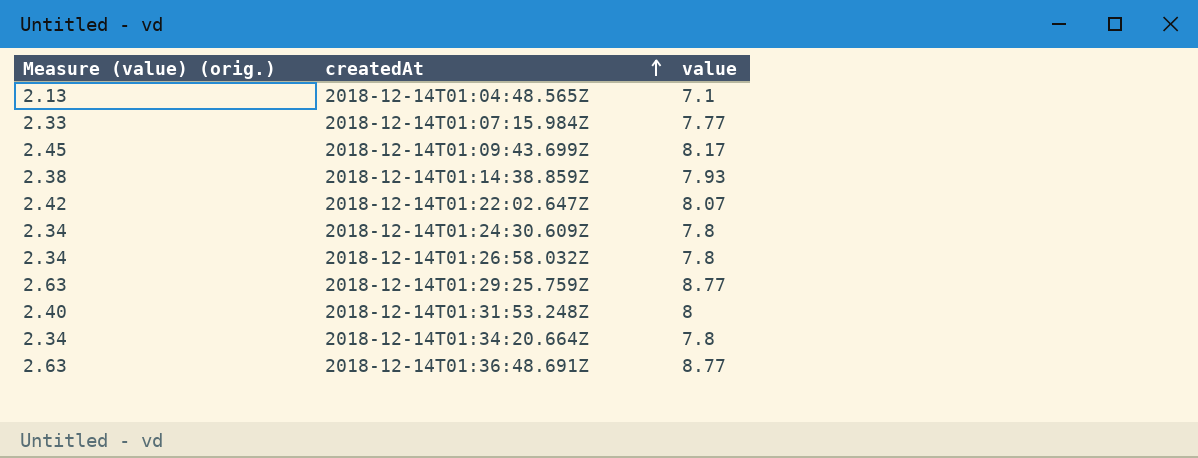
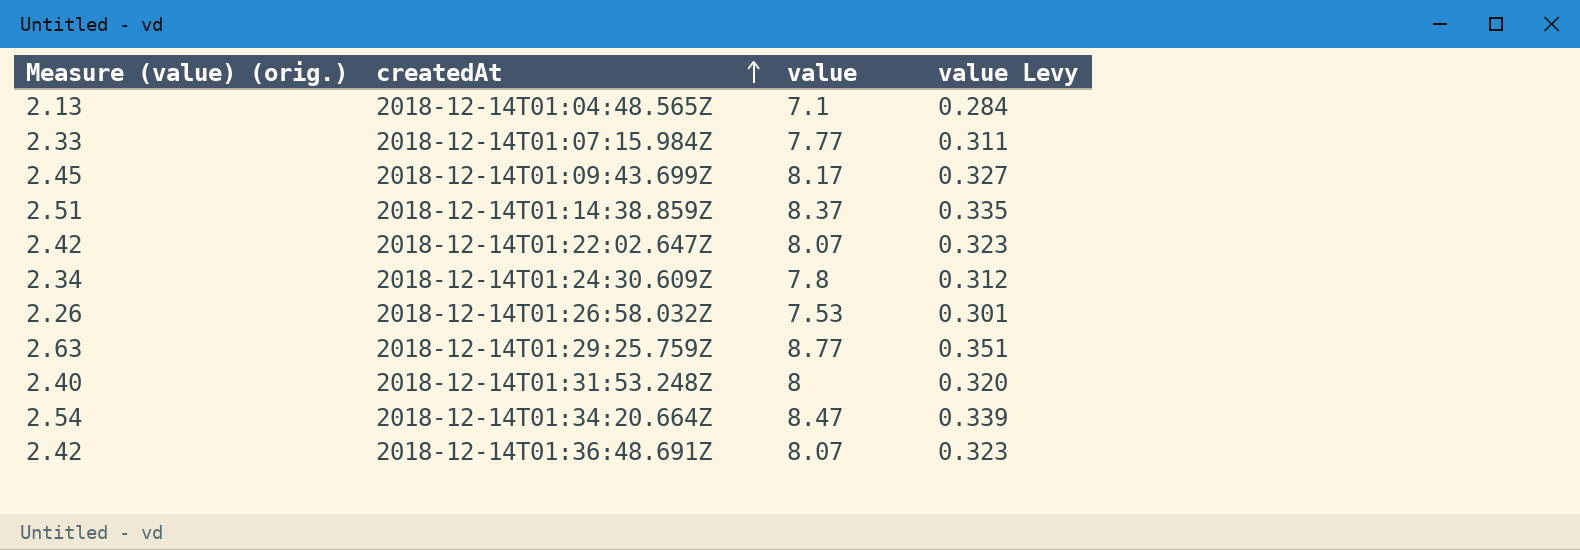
column value Levy | formula: none -> [value] * 0.04
2018-12-14T01:14:38.859Z | Measure (value) (orig.): 2.38 -> 2.51
2018-12-14T01:14:38.859Z | value: 7.93 -> 8.37
2018-12-14T01:26:58.032Z | Measure (value) (orig.): 2.34 -> 2.26
2018-12-14T01:26:58.032Z | value: 7.8 -> 7.53
2018-12-14T01:34:20.664Z | Measure (value) (orig.): 2.34 -> 2.54
2018-12-14T01:34:20.664Z | value: 7.8 -> 8.47
2018-12-14T01:36:48.691Z | Measure (value) (orig.): 2.63 -> 2.42
2018-12-14T01:36:48.691Z | value: 8.77 -> 8.07

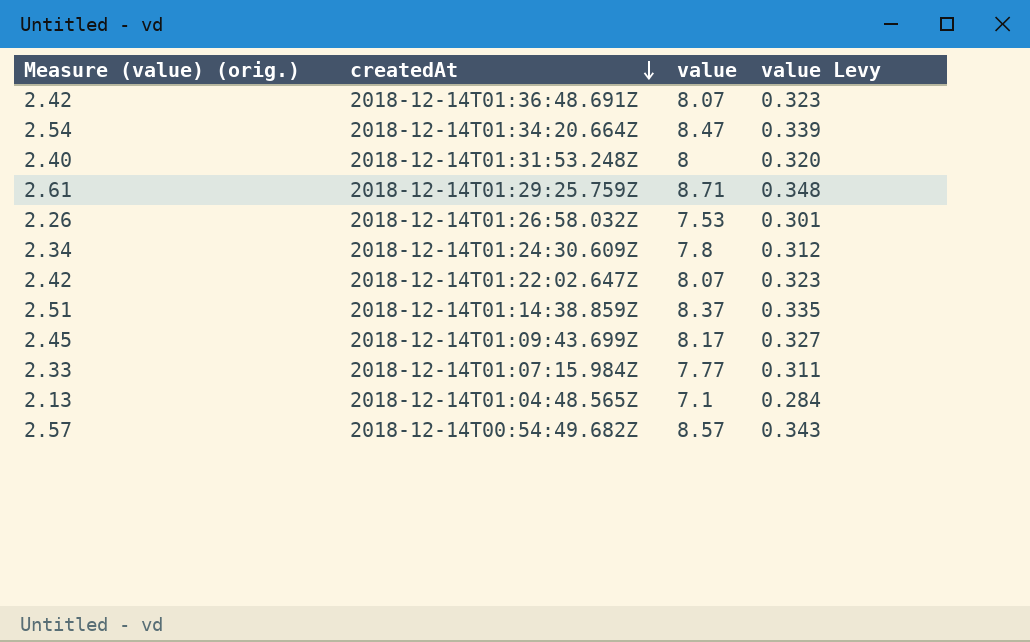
row order: createdAt ascending -> createdAt descending
2018-12-14T01:29:25.759Z | Measure (value) (orig.): 2.63 -> 2.61
2018-12-14T01:29:25.759Z | value: 8.77 -> 8.71
2018-12-14T01:29:25.759Z | value Levy: 0.351 -> 0.348
row 2018-12-14T00:54:49.682Z: none -> 2.57 | 8.57 | 0.343

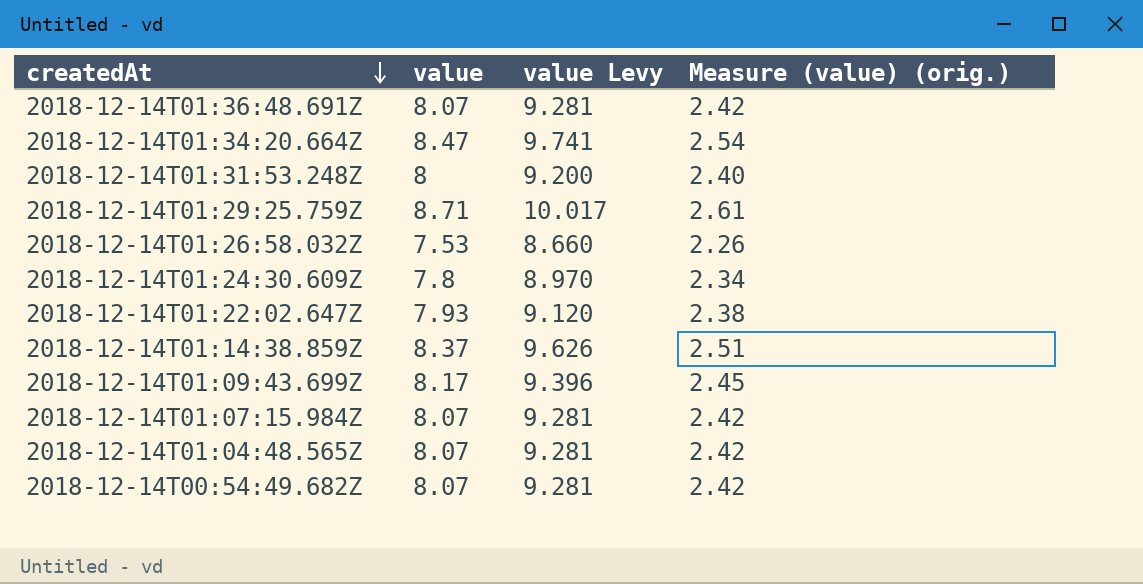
column value Levy | formula: [value] * 0.04 -> [value] * 1.15
column Measure (value) (orig.) | position: 1 -> 4
2018-12-14T01:22:02.647Z | value: 8.07 -> 7.93
2018-12-14T01:22:02.647Z | Measure (value) (orig.): 2.42 -> 2.38
2018-12-14T01:07:15.984Z | value: 7.77 -> 8.07
2018-12-14T01:07:15.984Z | Measure (value) (orig.): 2.33 -> 2.42
2018-12-14T01:04:48.565Z | value: 7.1 -> 8.07
2018-12-14T01:04:48.565Z | Measure (value) (orig.): 2.13 -> 2.42
2018-12-14T00:54:49.682Z | value: 8.57 -> 8.07
2018-12-14T00:54:49.682Z | Measure (value) (orig.): 2.57 -> 2.42

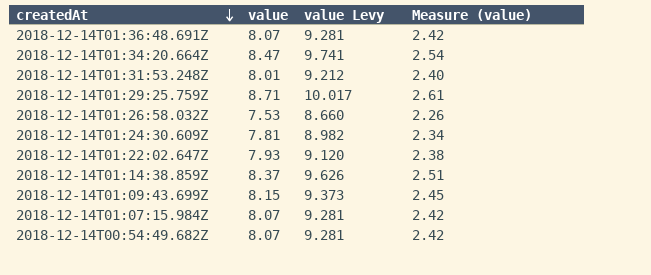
column name: Measure (value) (orig.) -> Measure (value)
row 2018-12-14T01:04:48.565Z: 8.07 | 9.281 | 2.42 -> none
2018-12-14T01:31:53.248Z | value: 8 -> 8.01
2018-12-14T01:31:53.248Z | value Levy: 9.200 -> 9.212
2018-12-14T01:24:30.609Z | value: 7.8 -> 7.81
2018-12-14T01:24:30.609Z | value Levy: 8.970 -> 8.982
2018-12-14T01:09:43.699Z | value: 8.17 -> 8.15
2018-12-14T01:09:43.699Z | value Levy: 9.396 -> 9.373

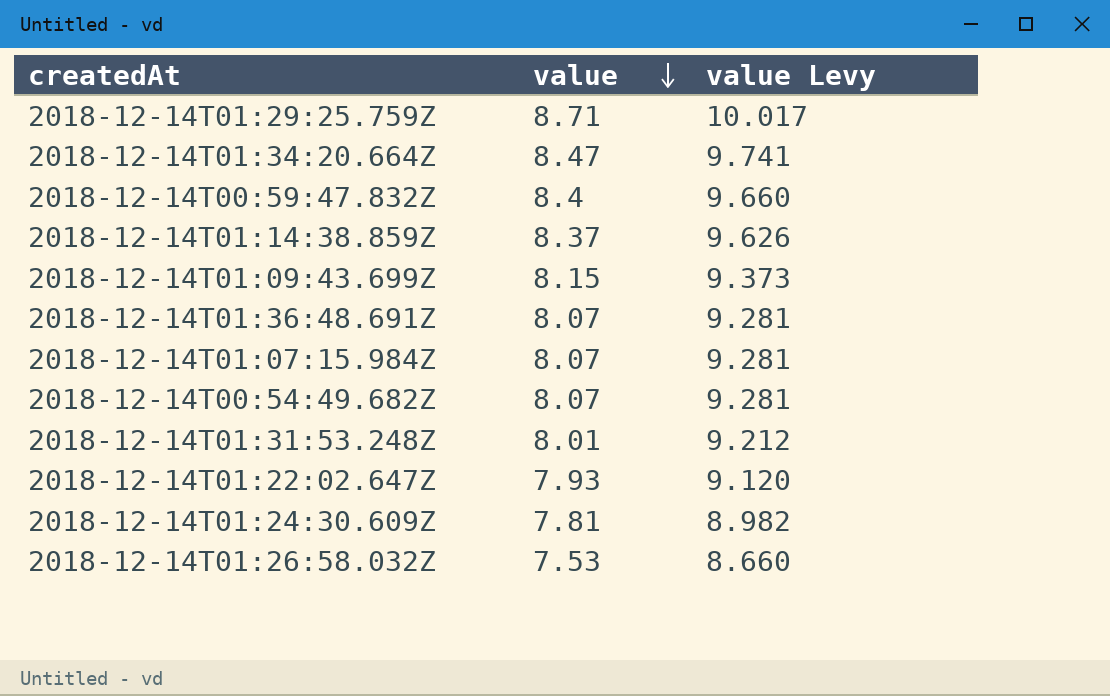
row order: createdAt descending -> value descending
column Measure (value) | formula: [value] * 0.3 -> none
row 2018-12-14T00:59:47.832Z: none -> 8.4 | 9.660

